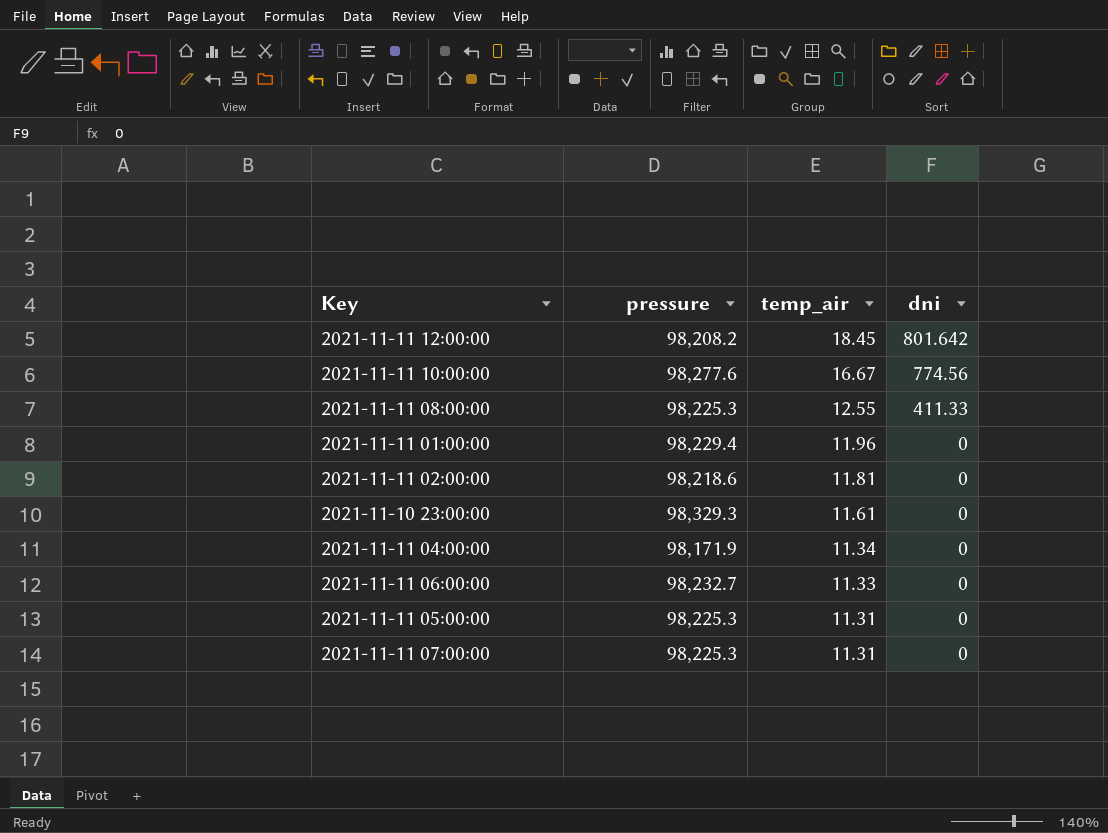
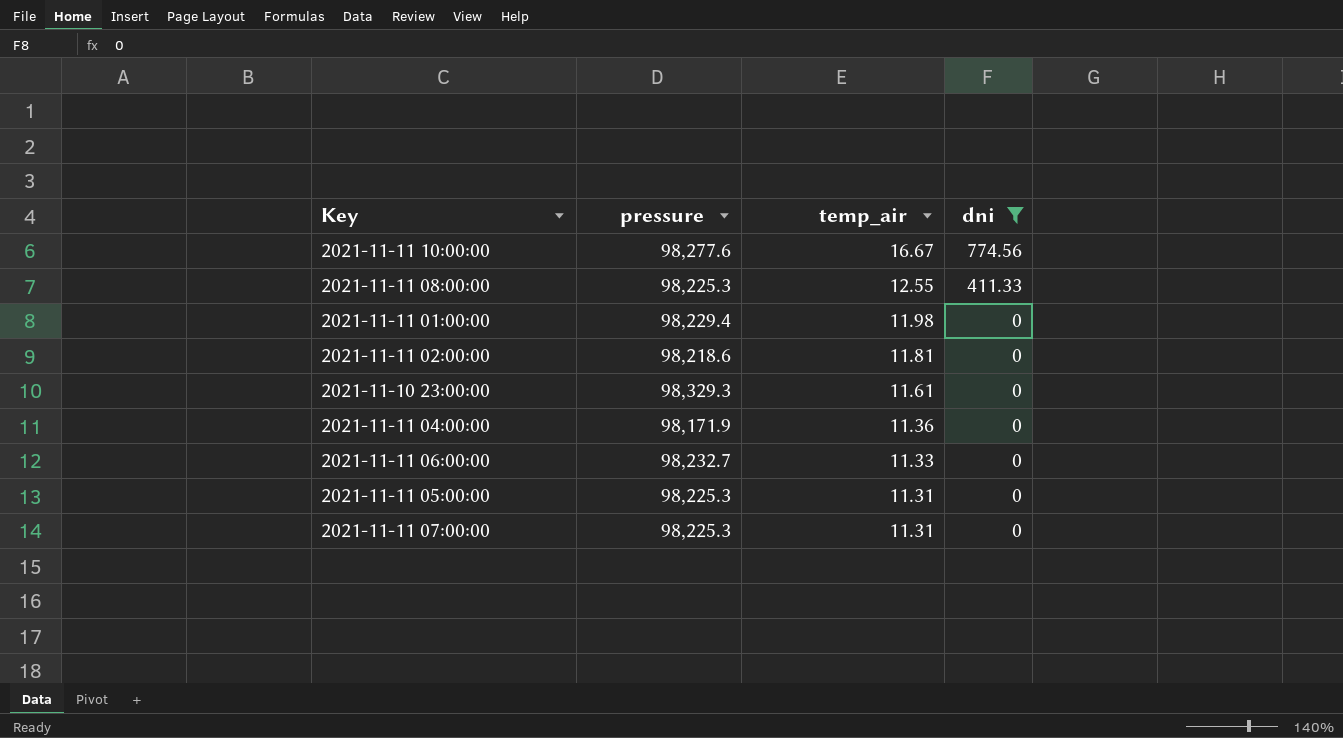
filter: none -> dni != 801.642
2021-11-11 01:00:00 | temp_air: 11.96 -> 11.98
2021-11-11 04:00:00 | temp_air: 11.34 -> 11.36

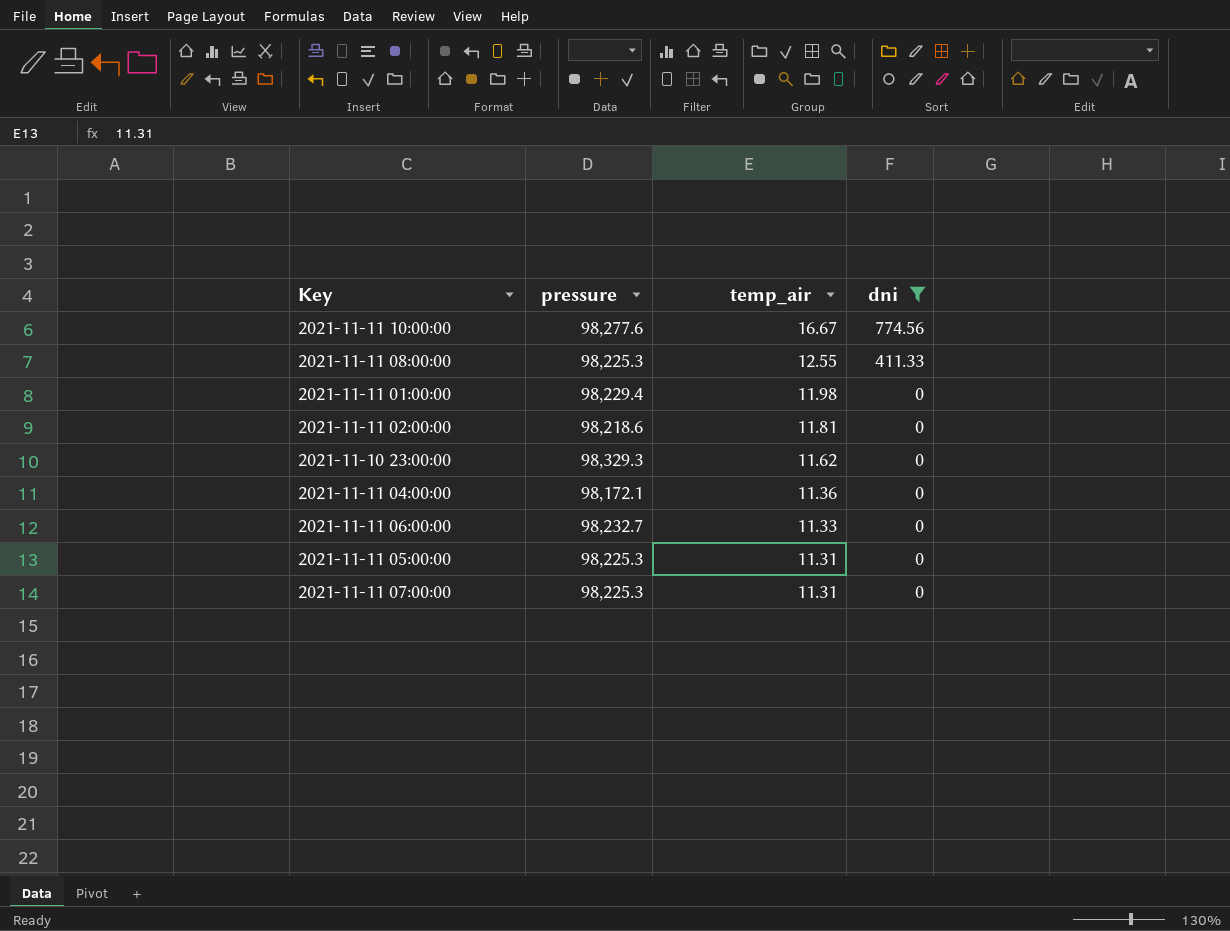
2021-11-10 23:00:00 | temp_air: 11.61 -> 11.62
2021-11-11 04:00:00 | pressure: 98,171.9 -> 98,172.1

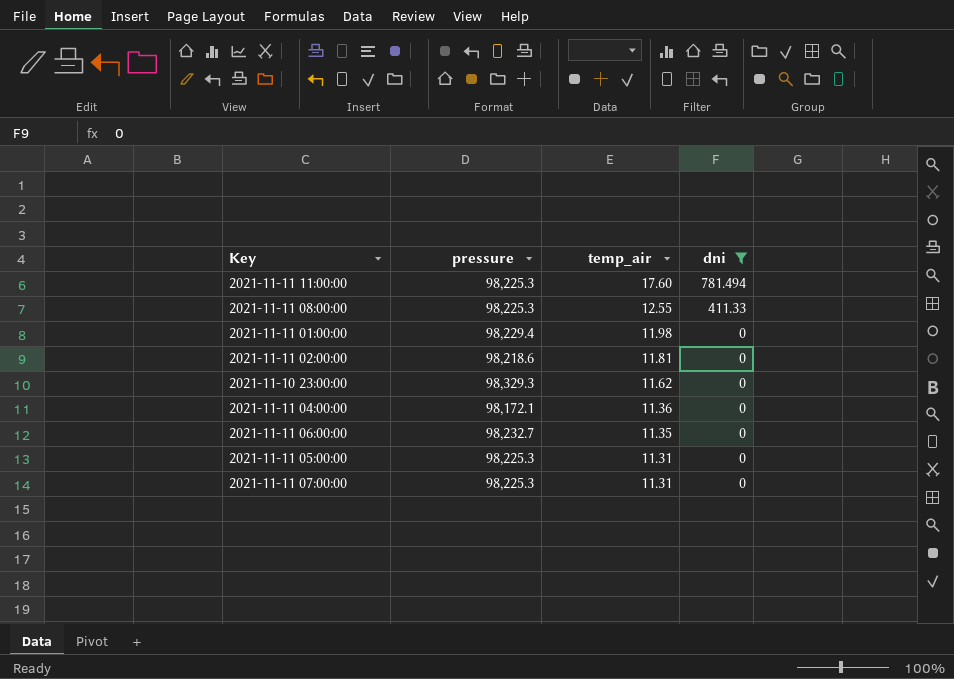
row 2021-11-11 10:00:00: 98,277.6 | 16.67 | 774.56 -> none
row 2021-11-11 11:00:00: none -> 98,225.3 | 17.60 | 781.494
2021-11-11 06:00:00 | temp_air: 11.33 -> 11.35

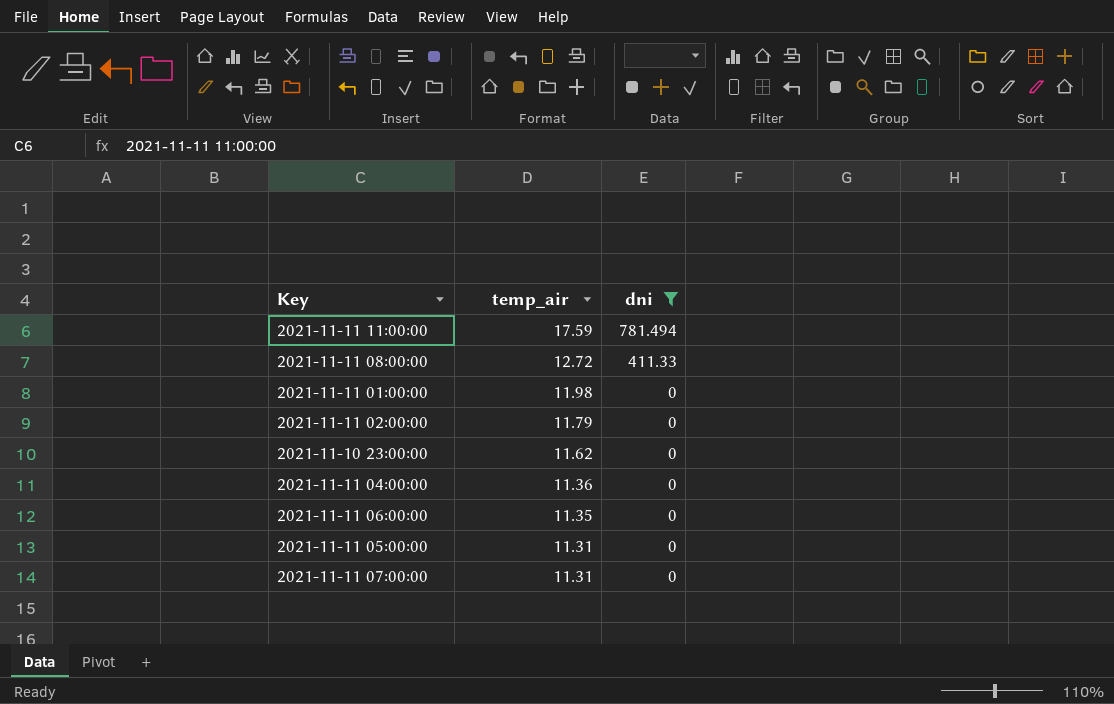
column pressure | position: 2 -> none
2021-11-11 11:00:00 | temp_air: 17.60 -> 17.59
2021-11-11 08:00:00 | temp_air: 12.55 -> 12.72
2021-11-11 02:00:00 | temp_air: 11.81 -> 11.79

